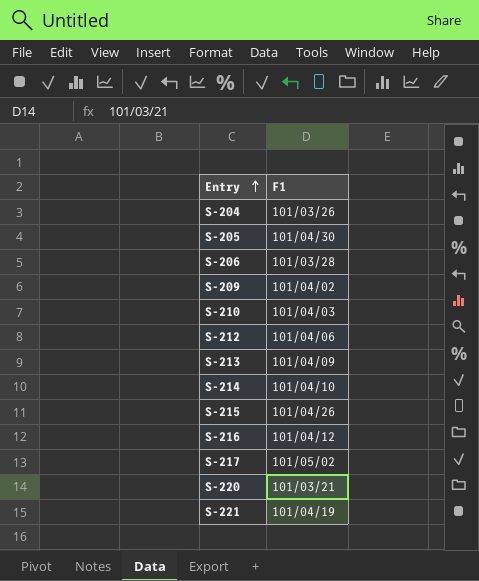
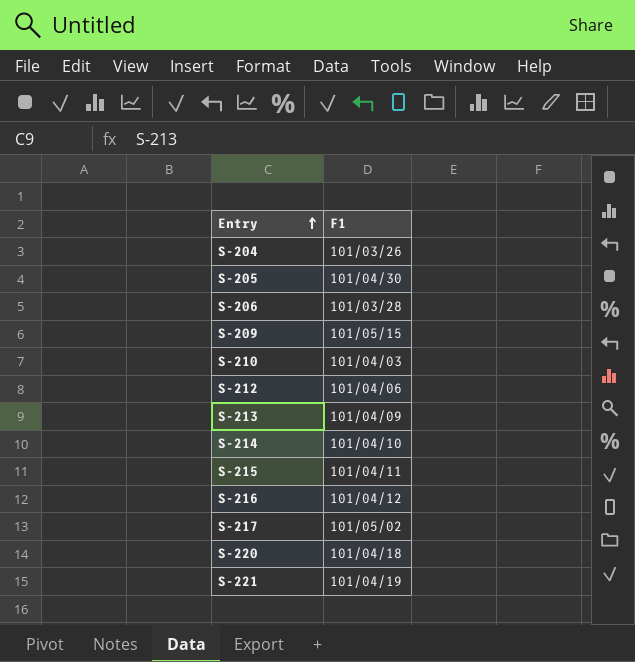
S-209 | F1: 101/04/02 -> 101/05/15
S-215 | F1: 101/04/26 -> 101/04/11
S-220 | F1: 101/03/21 -> 101/04/18

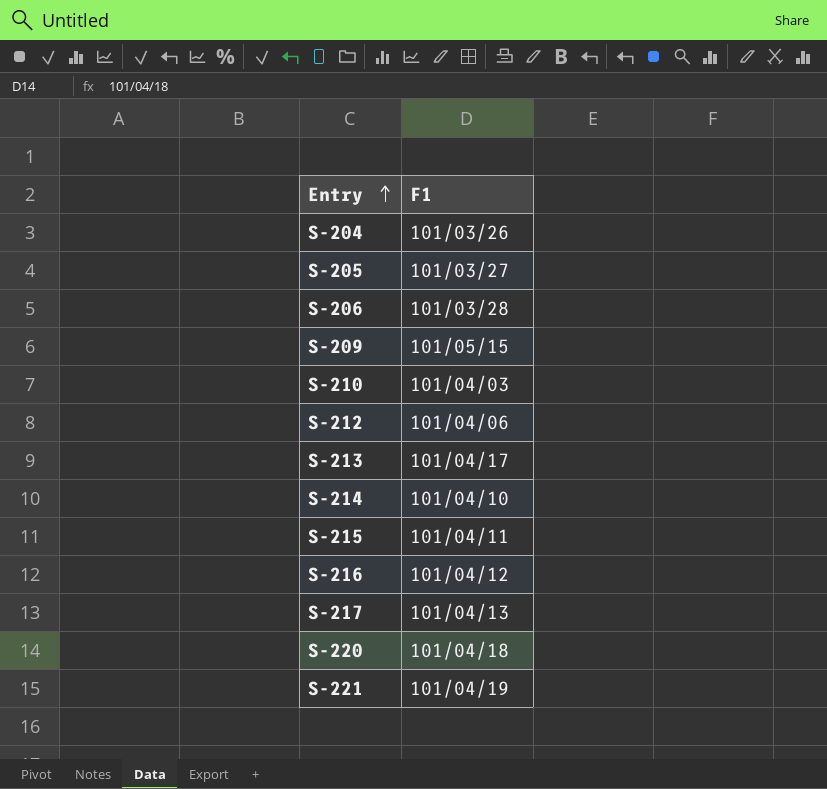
S-205 | F1: 101/04/30 -> 101/03/27
S-213 | F1: 101/04/09 -> 101/04/17
S-217 | F1: 101/05/02 -> 101/04/13

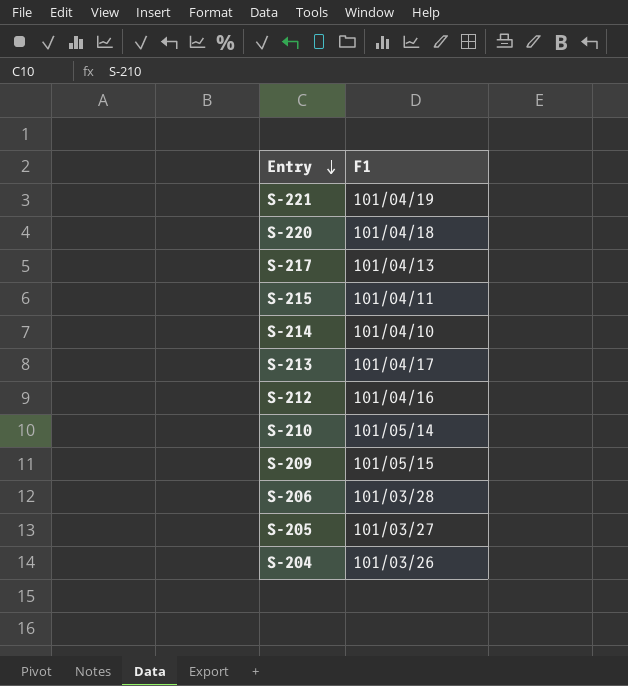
row order: Entry ascending -> Entry descending
row S-216: 101/04/12 -> none
S-212 | F1: 101/04/06 -> 101/04/16
S-210 | F1: 101/04/03 -> 101/05/14

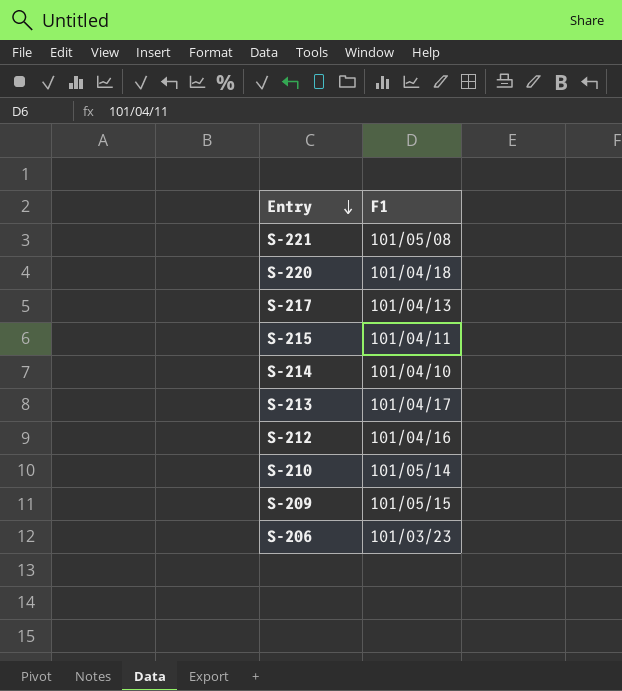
row S-205: 101/03/27 -> none
row S-204: 101/03/26 -> none
S-221 | F1: 101/04/19 -> 101/05/08
S-206 | F1: 101/03/28 -> 101/03/23

